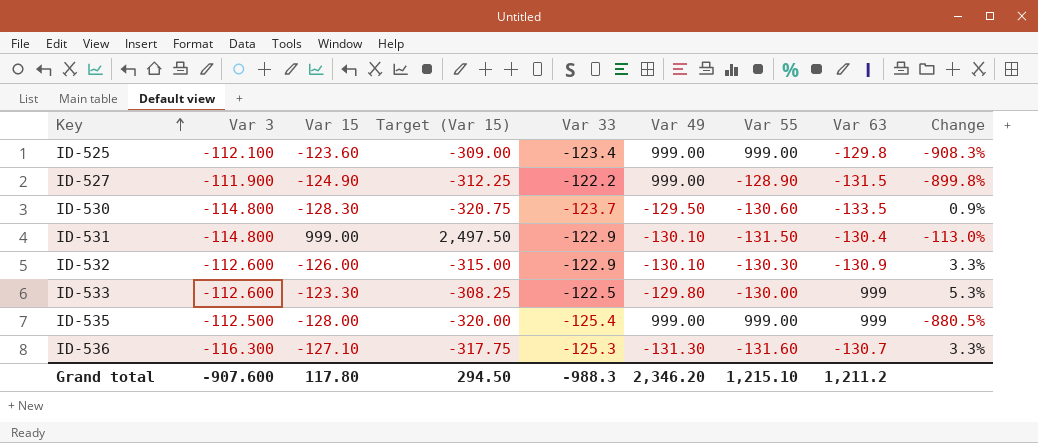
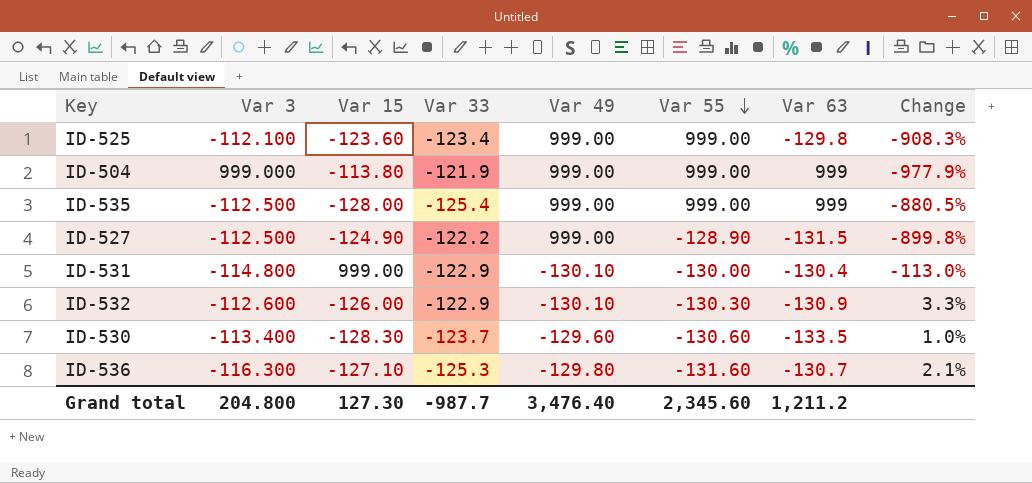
row order: Key ascending -> Var 55 descending
column Target (Var 15) | formula: [Var 15] * 2.5 -> none
row ID-533: -112.600 | -123.30 | -308.25 | -122.5 | -129.80 | -130.00 | 999 | 5.3% -> none
row ID-504: none -> 999.000 | -113.80 | -121.9 | 999.00 | 999.00 | 999 | -977.9%
ID-527 | Var 3: -111.900 -> -112.500
ID-531 | Var 55: -131.50 -> -130.00
ID-530 | Var 3: -114.800 -> -113.400
ID-530 | Var 49: -129.50 -> -129.60
ID-530 | Change: 0.9% -> 1.0%
ID-536 | Var 49: -131.30 -> -129.80
ID-536 | Change: 3.3% -> 2.1%
Grand total | Var 3: -907.600 -> 204.800
Grand total | Var 15: 117.80 -> 127.30
Grand total | Var 33: -988.3 -> -987.7
Grand total | Var 49: 2,346.20 -> 3,476.40
Grand total | Var 55: 1,215.10 -> 2,345.60

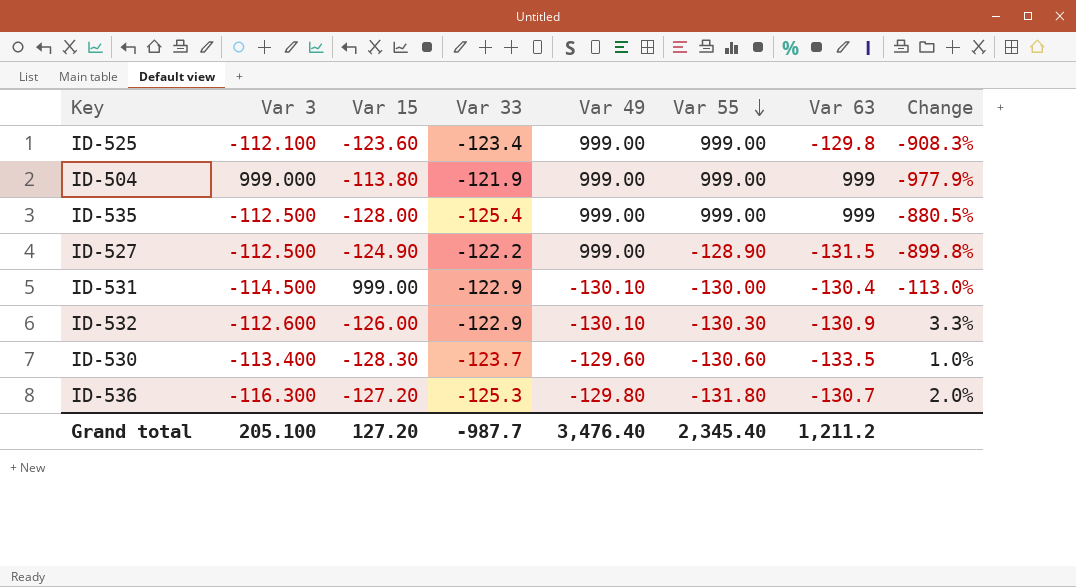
ID-531 | Var 3: -114.800 -> -114.500
ID-536 | Var 15: -127.10 -> -127.20
ID-536 | Var 55: -131.60 -> -131.80
ID-536 | Change: 2.1% -> 2.0%
Grand total | Var 3: 204.800 -> 205.100
Grand total | Var 15: 127.30 -> 127.20
Grand total | Var 55: 2,345.60 -> 2,345.40

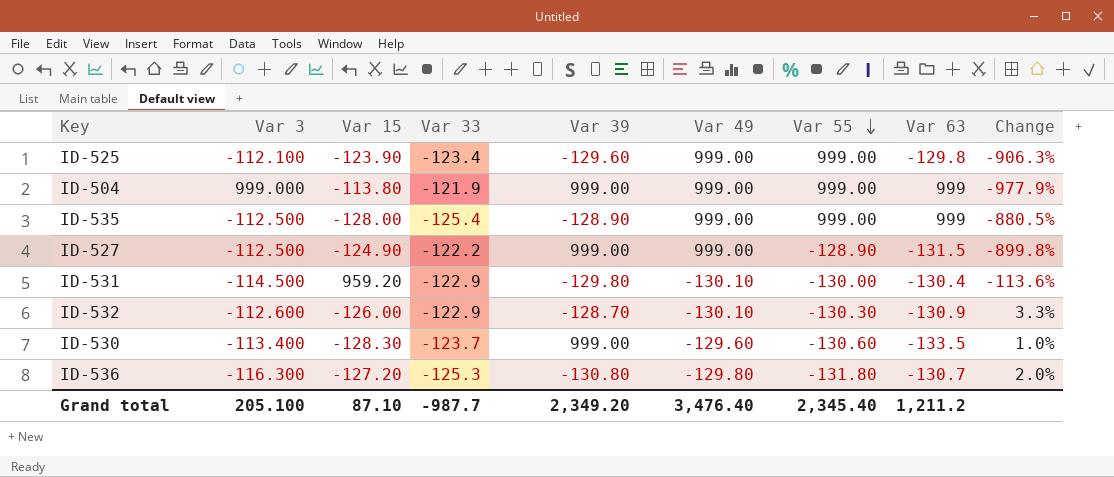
column Var 39 | position: none -> 5
ID-525 | Var 15: -123.60 -> -123.90
ID-525 | Change: -908.3% -> -906.3%
ID-531 | Var 15: 999.00 -> 959.20
ID-531 | Change: -113.0% -> -113.6%
Grand total | Var 15: 127.20 -> 87.10

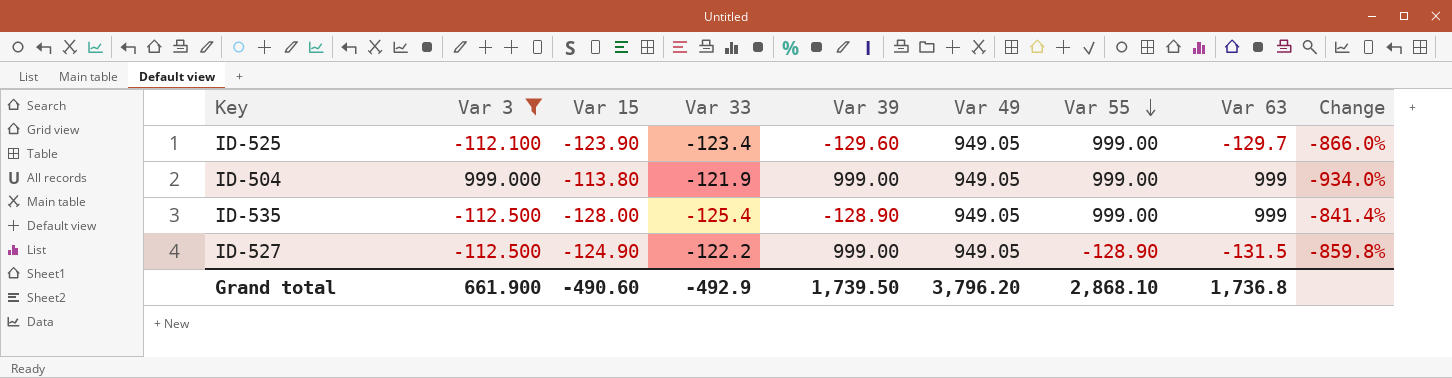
filter: none -> Var 3 >= -112.500
ID-525 | Var 49: 999.00 -> 949.05
ID-525 | Var 63: -129.8 -> -129.7
ID-525 | Change: -906.3% -> -866.0%
ID-504 | Var 49: 999.00 -> 949.05
ID-504 | Change: -977.9% -> -934.0%
ID-535 | Var 49: 999.00 -> 949.05
ID-535 | Change: -880.5% -> -841.4%
ID-527 | Var 49: 999.00 -> 949.05
ID-527 | Change: -899.8% -> -859.8%
Grand total | Var 3: 205.100 -> 661.900
Grand total | Var 15: 87.10 -> -490.60
Grand total | Var 33: -987.7 -> -492.9
Grand total | Var 39: 2,349.20 -> 1,739.50
Grand total | Var 49: 3,476.40 -> 3,796.20
Grand total | Var 55: 2,345.40 -> 2,868.10
Grand total | Var 63: 1,211.2 -> 1,736.8

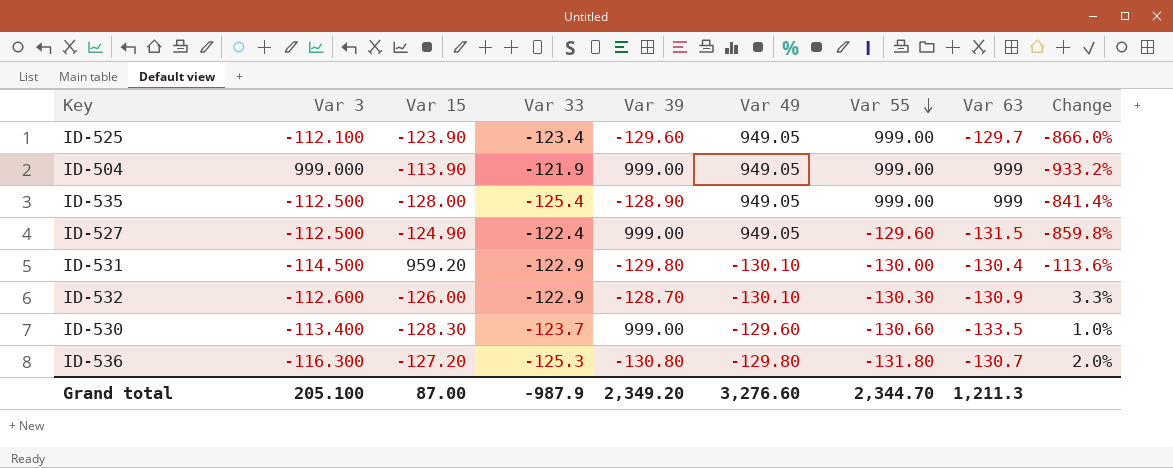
filter: Var 3 >= -112.500 -> none
ID-504 | Var 15: -113.80 -> -113.90
ID-504 | Change: -934.0% -> -933.2%
ID-527 | Var 33: -122.2 -> -122.4
ID-527 | Var 55: -128.90 -> -129.60
Grand total | Var 3: 661.900 -> 205.100
Grand total | Var 15: -490.60 -> 87.00
Grand total | Var 33: -492.9 -> -987.9
Grand total | Var 39: 1,739.50 -> 2,349.20
Grand total | Var 49: 3,796.20 -> 3,276.60
Grand total | Var 55: 2,868.10 -> 2,344.70
Grand total | Var 63: 1,736.8 -> 1,211.3

